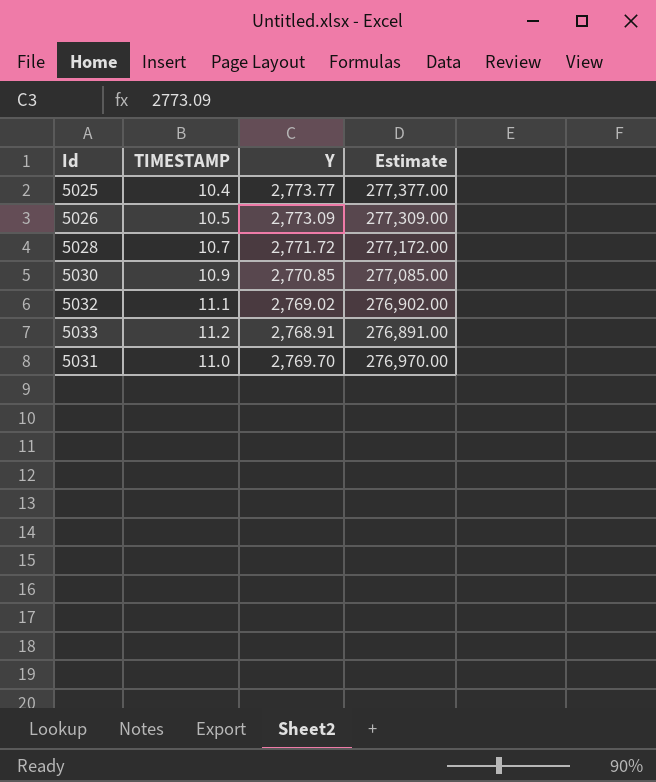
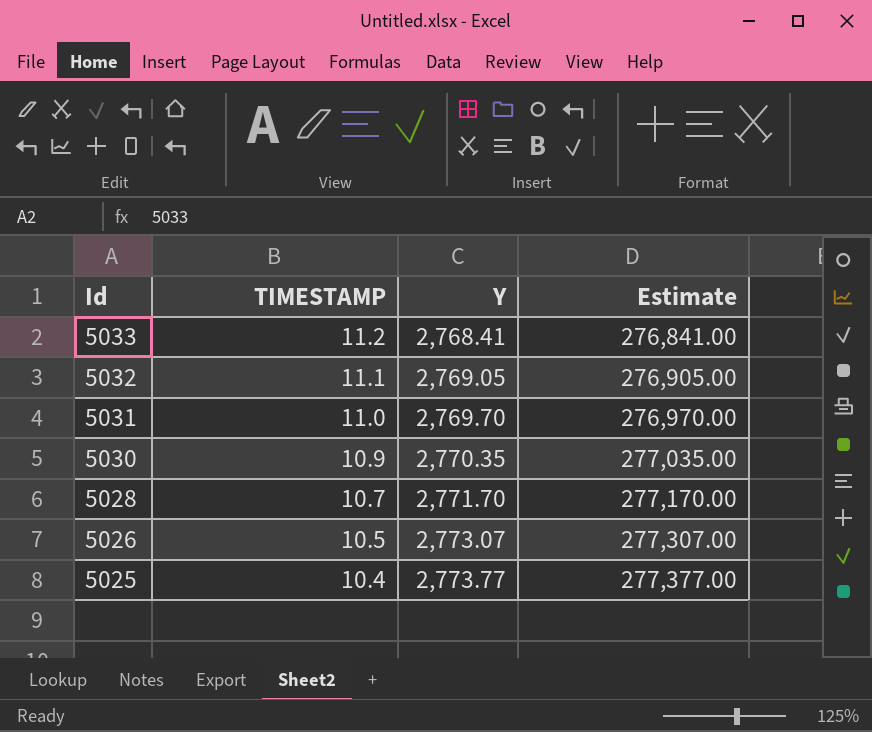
row order: none -> Id descending
5033 | Y: 2,768.91 -> 2,768.41
5033 | Estimate: 276,891.00 -> 276,841.00
5032 | Y: 2,769.02 -> 2,769.05
5032 | Estimate: 276,902.00 -> 276,905.00
5030 | Y: 2,770.85 -> 2,770.35
5030 | Estimate: 277,085.00 -> 277,035.00
5028 | Y: 2,771.72 -> 2,771.70
5028 | Estimate: 277,172.00 -> 277,170.00
5026 | Y: 2,773.09 -> 2,773.07
5026 | Estimate: 277,309.00 -> 277,307.00

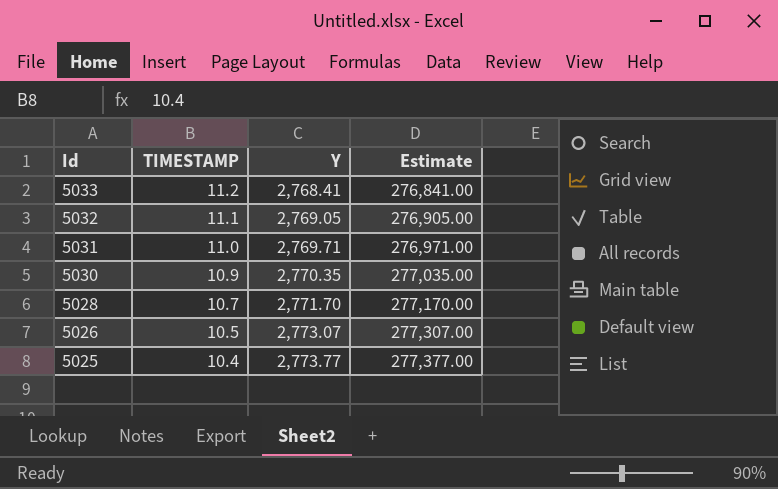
5031 | Y: 2,769.70 -> 2,769.71
5031 | Estimate: 276,970.00 -> 276,971.00

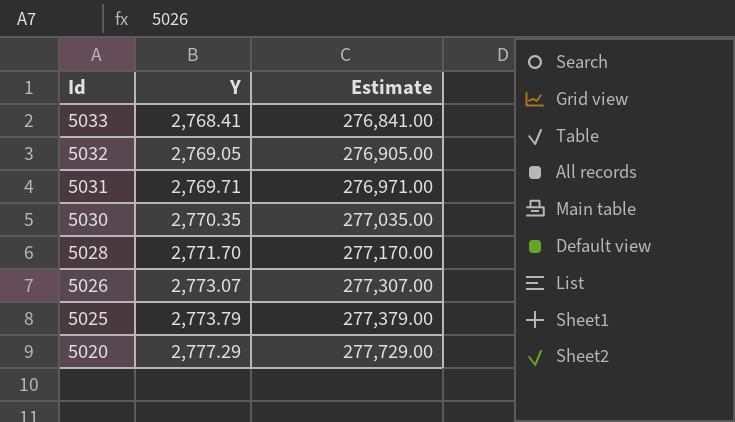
column TIMESTAMP | position: 2 -> none
5025 | Y: 2,773.77 -> 2,773.79
5025 | Estimate: 277,377.00 -> 277,379.00
row 5020: none -> 2,777.29 | 277,729.00

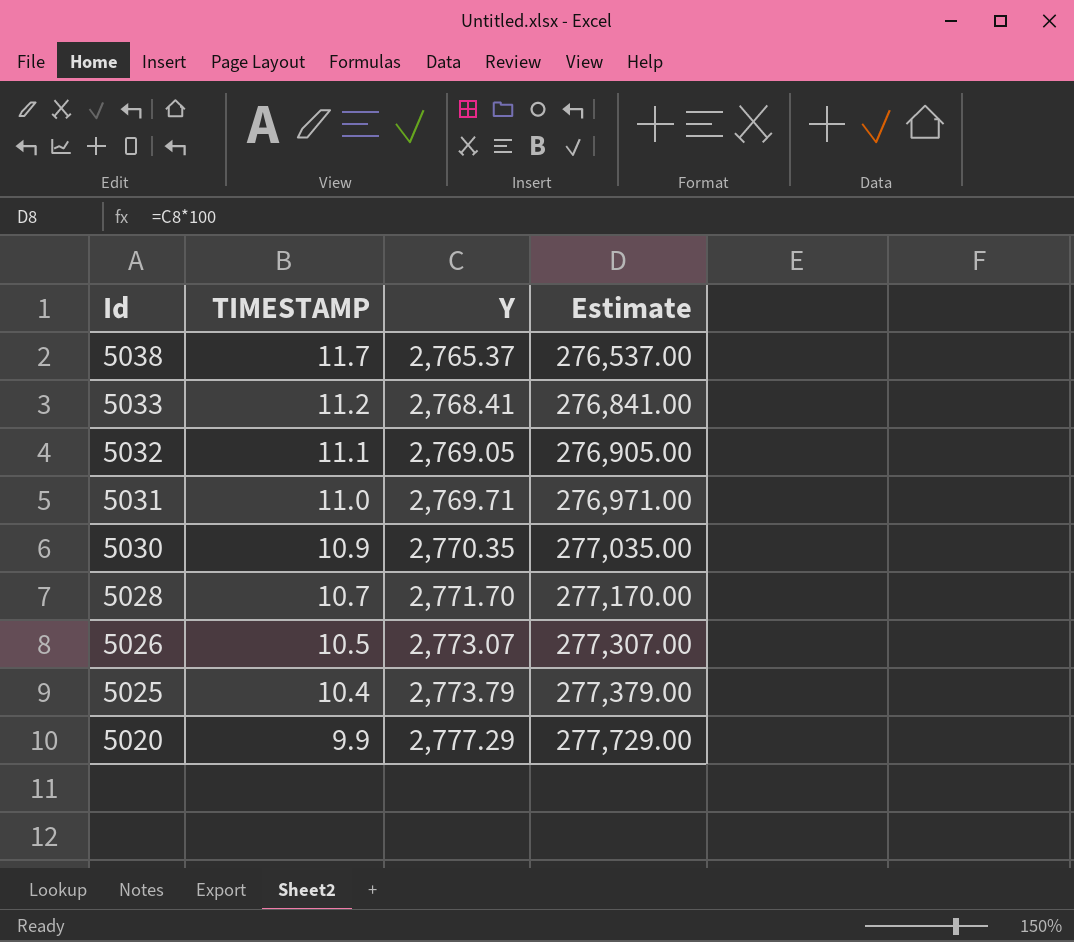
column TIMESTAMP | position: none -> 2
row 5038: none -> 11.7 | 2,765.37 | 276,537.00

